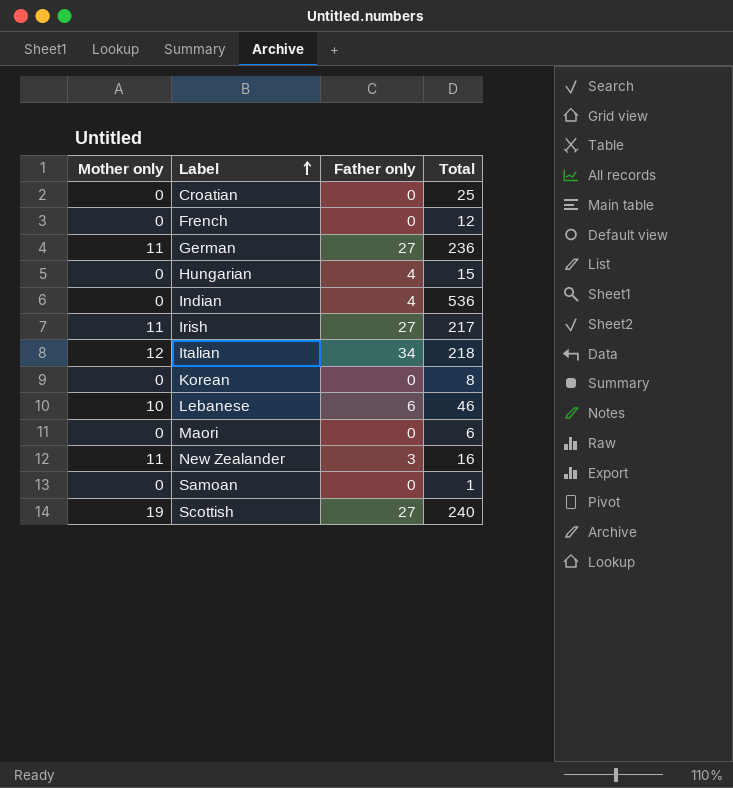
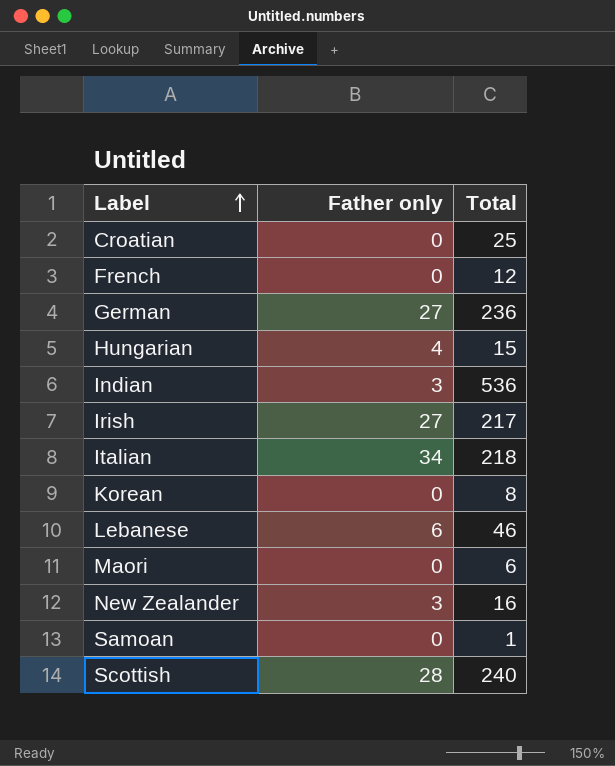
column Mother only | position: 1 -> none
Indian | Father only: 4 -> 3
Scottish | Father only: 27 -> 28

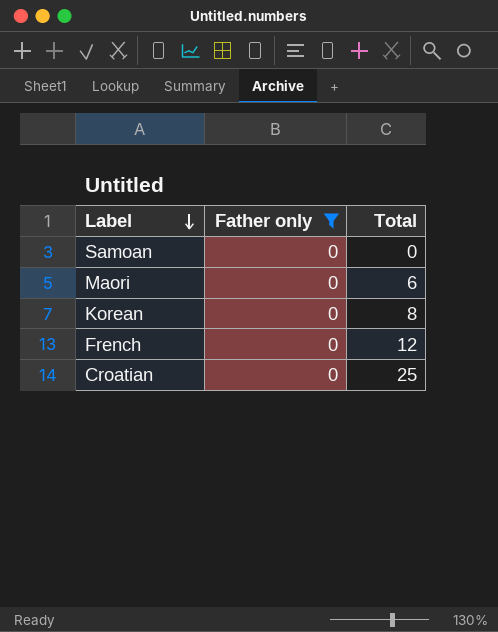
filter: none -> Father only = 0
row order: Label ascending -> Label descending
Samoan | Total: 1 -> 0

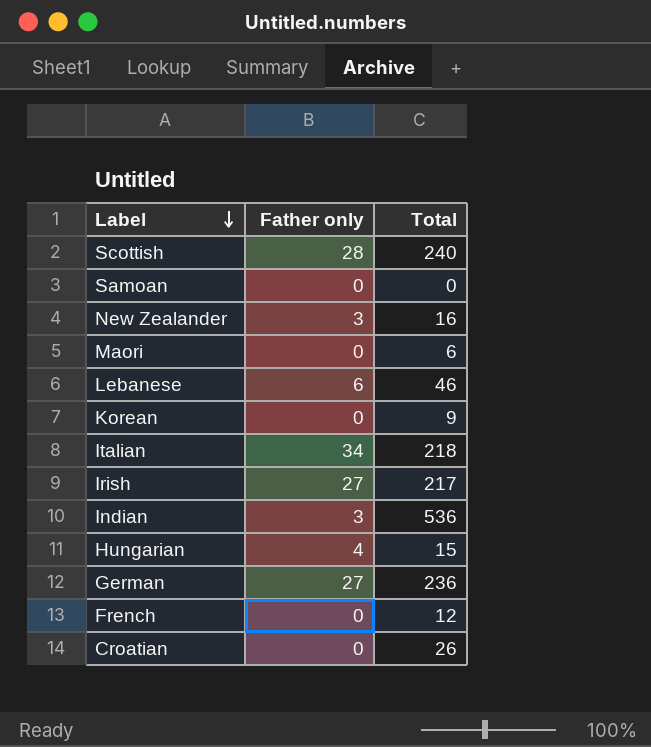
filter: Father only = 0 -> none
Korean | Total: 8 -> 9
Croatian | Total: 25 -> 26

